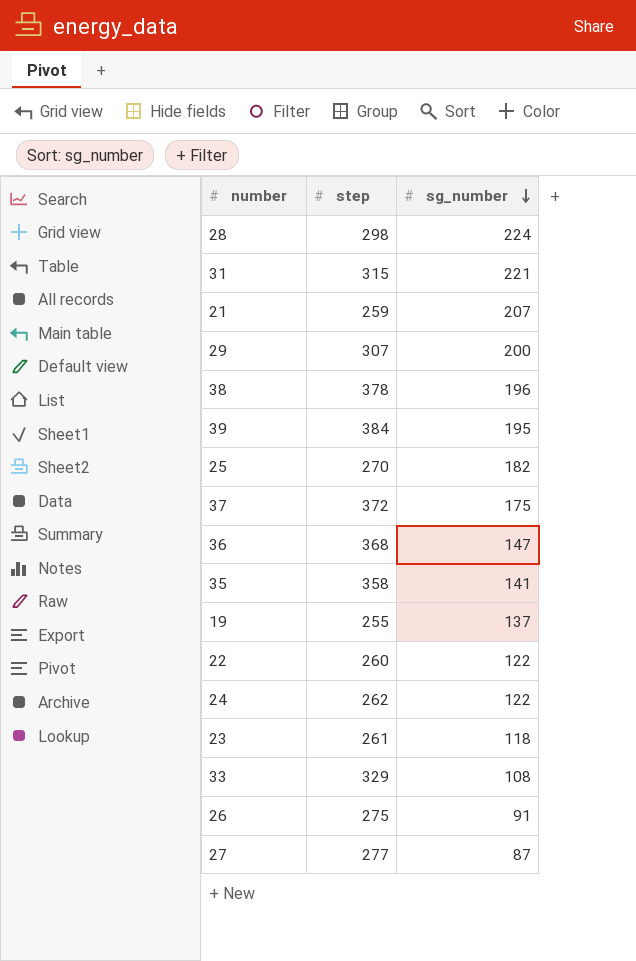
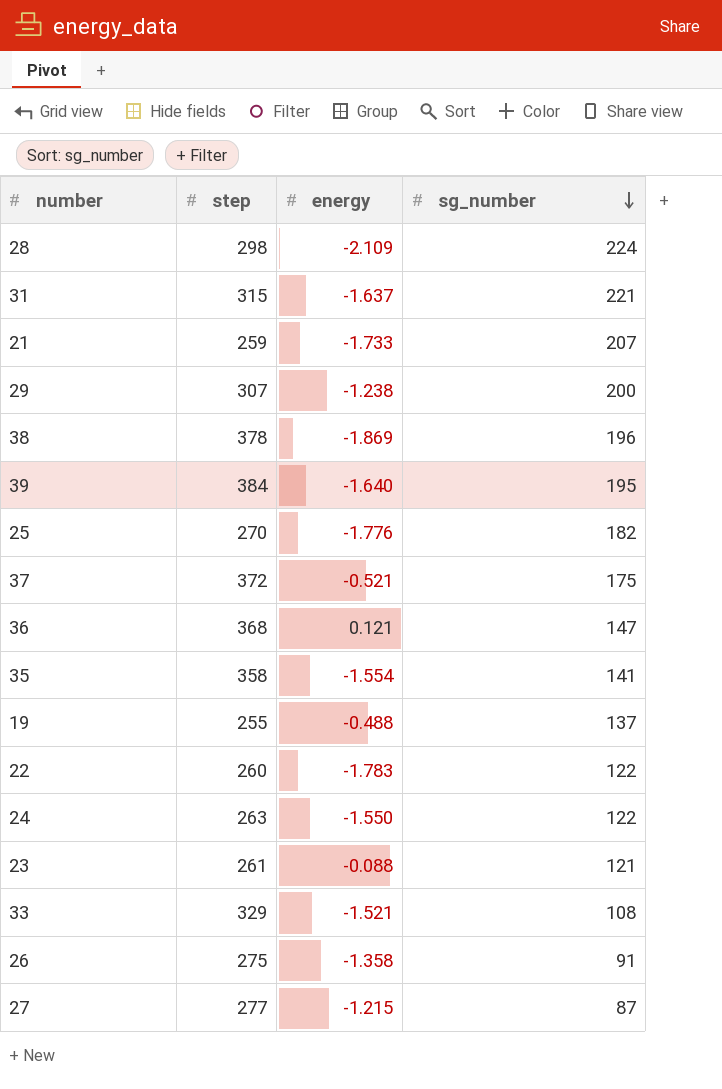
column energy | position: none -> 3
24 | step: 262 -> 263
23 | sg_number: 118 -> 121

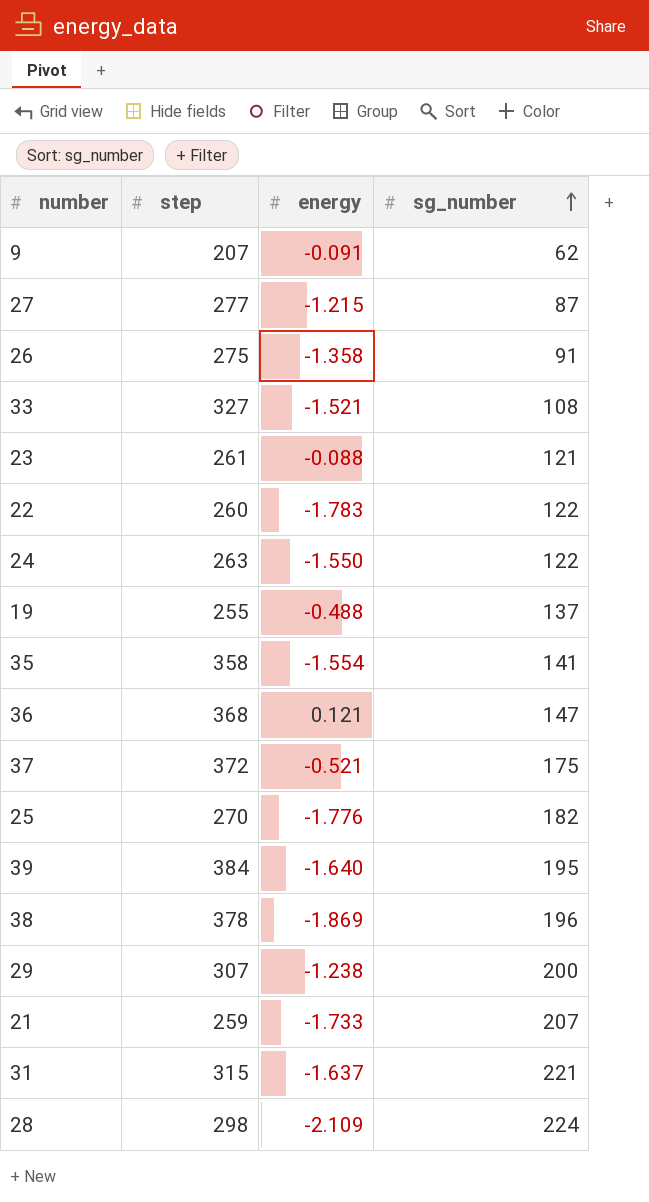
row order: sg_number descending -> sg_number ascending
row 9: none -> 207 | -0.091 | 62
33 | step: 329 -> 327

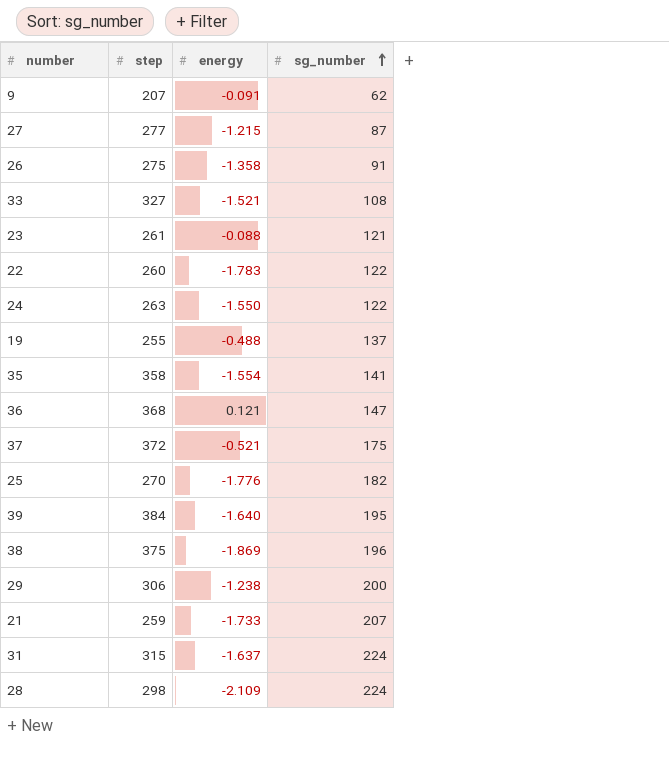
38 | step: 378 -> 375
29 | step: 307 -> 306
31 | sg_number: 221 -> 224

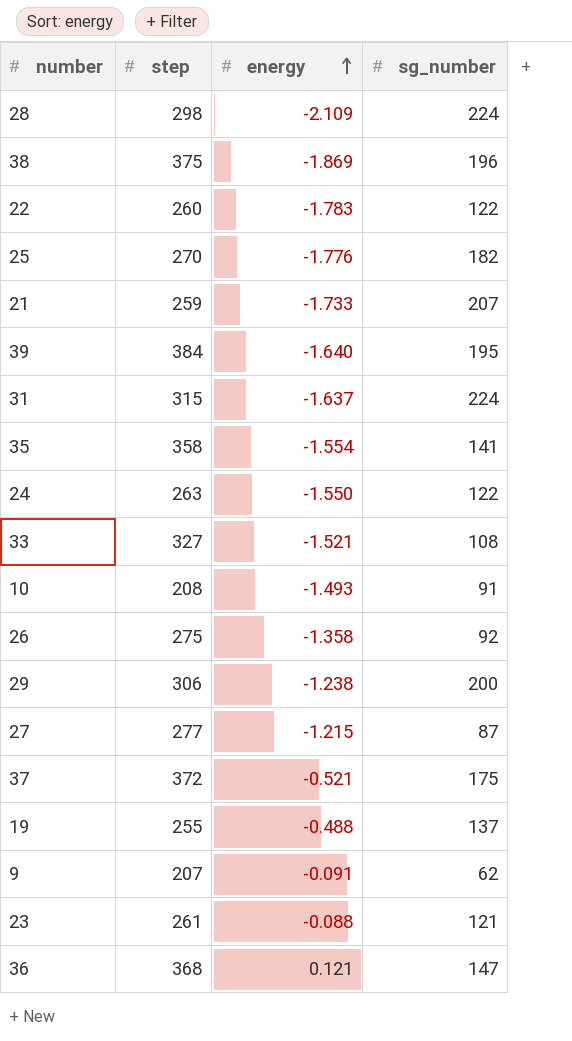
row order: sg_number ascending -> energy ascending
row 10: none -> 208 | -1.493 | 91
26 | sg_number: 91 -> 92

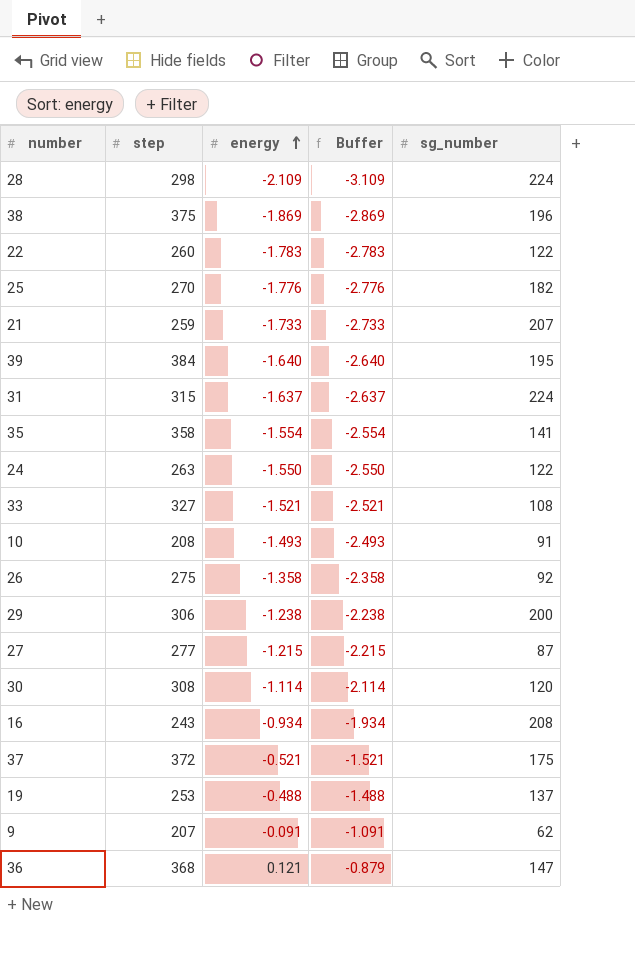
column Buffer | formula: none -> [energy] - 1
row 23: 261 | -0.088 | 121 -> none
row 30: none -> 308 | -1.114 | -2.114 | 120
row 16: none -> 243 | -0.934 | -1.934 | 208
19 | step: 255 -> 253

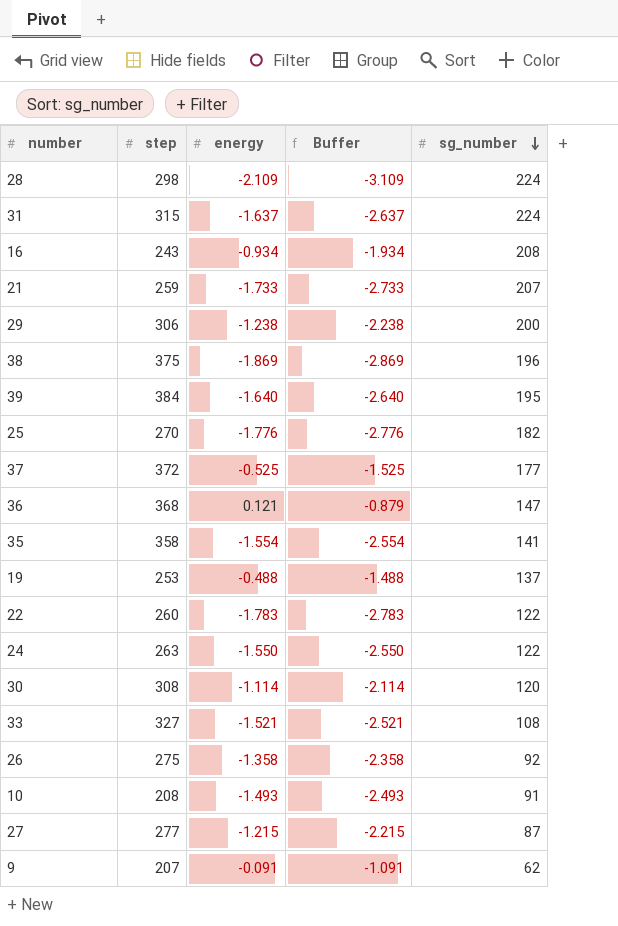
row order: energy ascending -> sg_number descending
37 | energy: -0.521 -> -0.525
37 | Buffer: -1.521 -> -1.525
37 | sg_number: 175 -> 177

